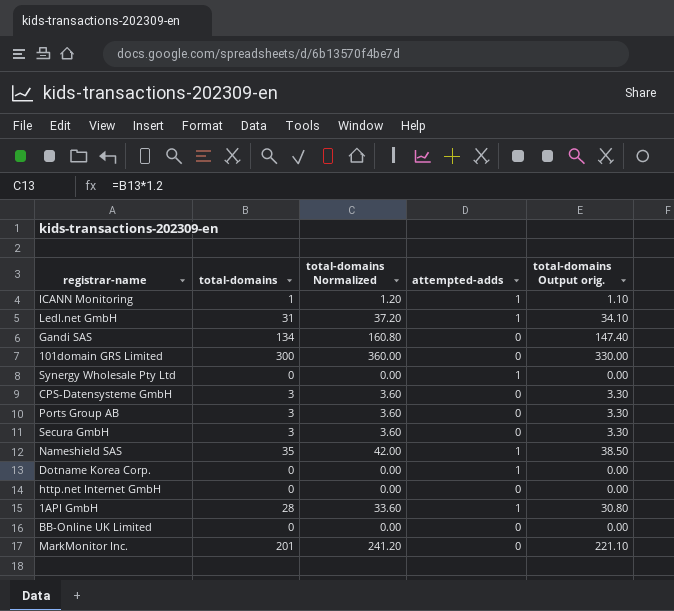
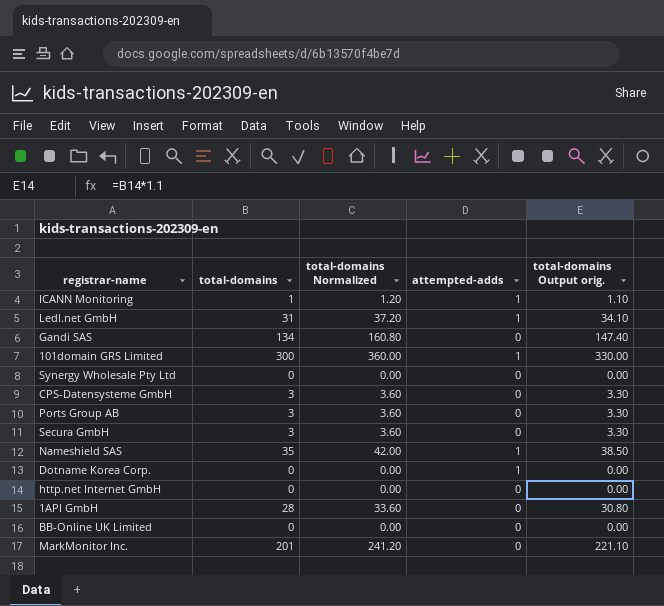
101domain GRS Limited | attempted-adds: 0 -> 1
Synergy Wholesale Pty Ltd | attempted-adds: 1 -> 0
1API GmbH | attempted-adds: 1 -> 0

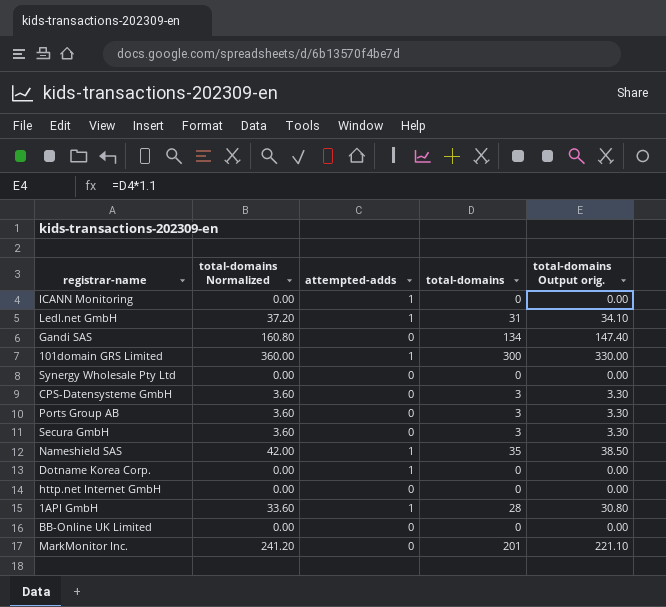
column total-domains | position: 2 -> 4
ICANN Monitoring | total-domains Normalized: 1.20 -> 0.00
ICANN Monitoring | total-domains: 1 -> 0
ICANN Monitoring | total-domains Output orig.: 1.10 -> 0.00
1API GmbH | attempted-adds: 0 -> 1

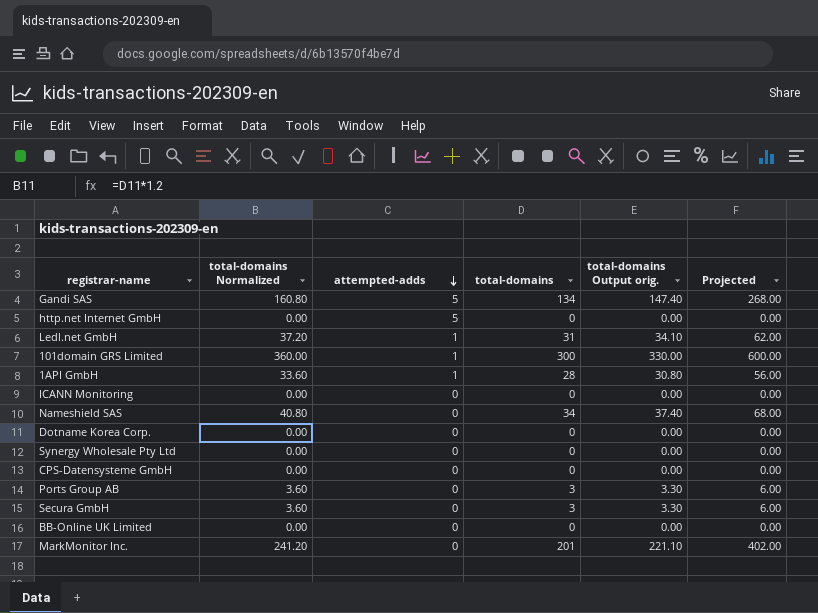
row order: none -> attempted-adds descending
column Projected | formula: none -> [total-domains] * 2
Gandi SAS | attempted-adds: 0 -> 5
http.net Internet GmbH | attempted-adds: 0 -> 5
ICANN Monitoring | attempted-adds: 1 -> 0
Nameshield SAS | total-domains Normalized: 42.00 -> 40.80
Nameshield SAS | attempted-adds: 1 -> 0
Nameshield SAS | total-domains: 35 -> 34
Nameshield SAS | total-domains Output orig.: 38.50 -> 37.40
Dotname Korea Corp. | attempted-adds: 1 -> 0
CPS-Datensysteme GmbH | total-domains Normalized: 3.60 -> 0.00
CPS-Datensysteme GmbH | total-domains: 3 -> 0
CPS-Datensysteme GmbH | total-domains Output orig.: 3.30 -> 0.00

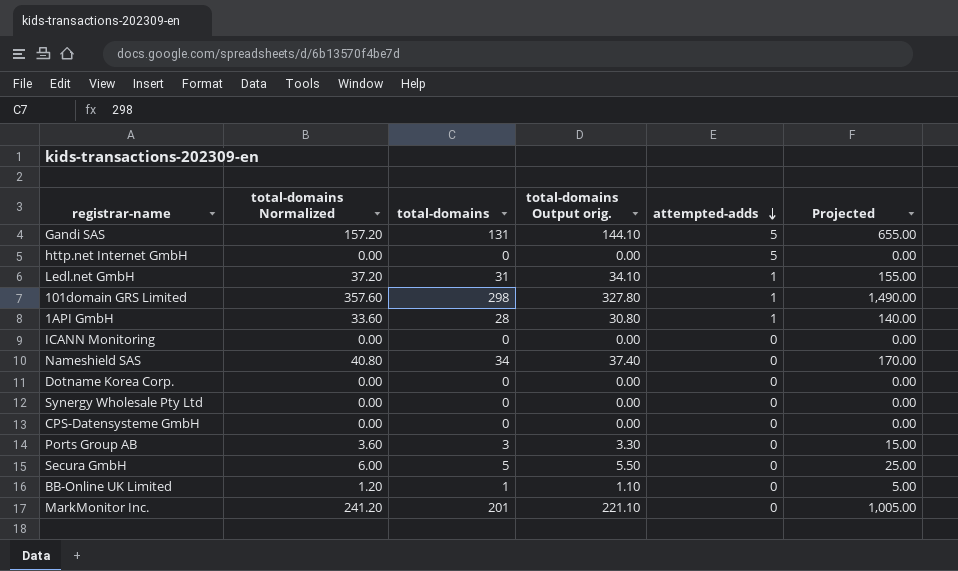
column attempted-adds | position: 3 -> 5
column Projected | formula: [total-domains] * 2 -> [total-domains] * 5
Gandi SAS | total-domains Normalized: 160.80 -> 157.20
Gandi SAS | total-domains: 134 -> 131
Gandi SAS | total-domains Output orig.: 147.40 -> 144.10
101domain GRS Limited | total-domains Normalized: 360.00 -> 357.60
101domain GRS Limited | total-domains: 300 -> 298
101domain GRS Limited | total-domains Output orig.: 330.00 -> 327.80
Secura GmbH | total-domains Normalized: 3.60 -> 6.00
Secura GmbH | total-domains: 3 -> 5
Secura GmbH | total-domains Output orig.: 3.30 -> 5.50
BB-Online UK Limited | total-domains Normalized: 0.00 -> 1.20
BB-Online UK Limited | total-domains: 0 -> 1
BB-Online UK Limited | total-domains Output orig.: 0.00 -> 1.10

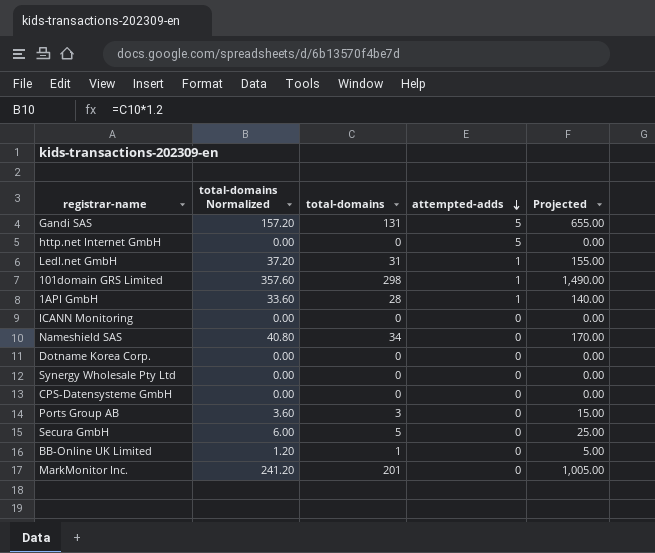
column total-domains Output orig. | formula: [total-domains] * 1.1 -> none

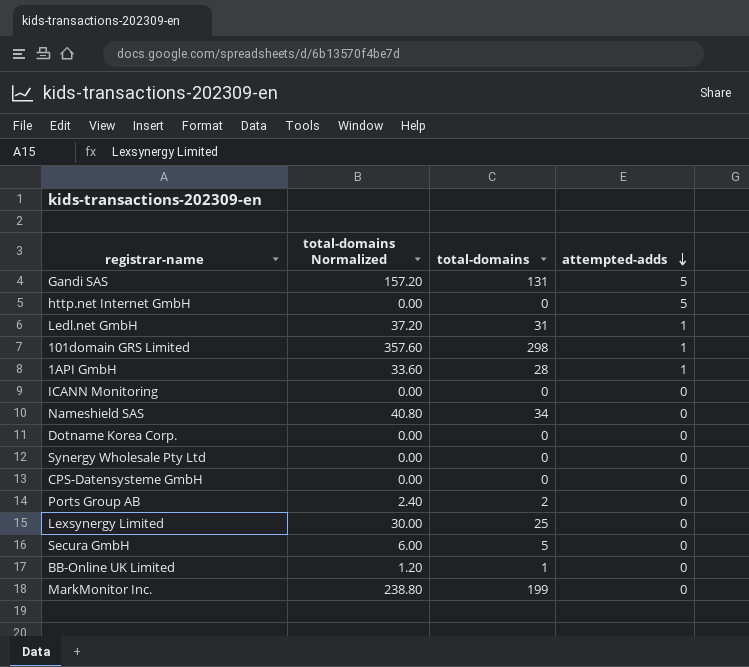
column Projected | formula: [total-domains] * 5 -> none
Ports Group AB | total-domains Normalized: 3.60 -> 2.40
Ports Group AB | total-domains: 3 -> 2
row Lexsynergy Limited: none -> 30.00 | 25 | 0
MarkMonitor Inc. | total-domains Normalized: 241.20 -> 238.80
MarkMonitor Inc. | total-domains: 201 -> 199

